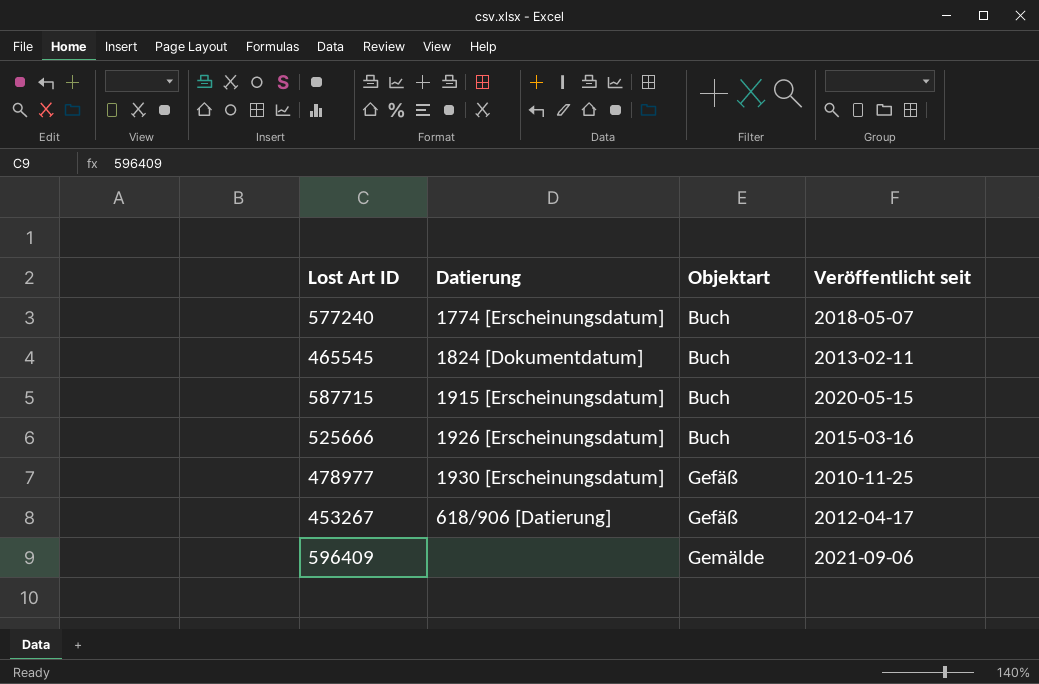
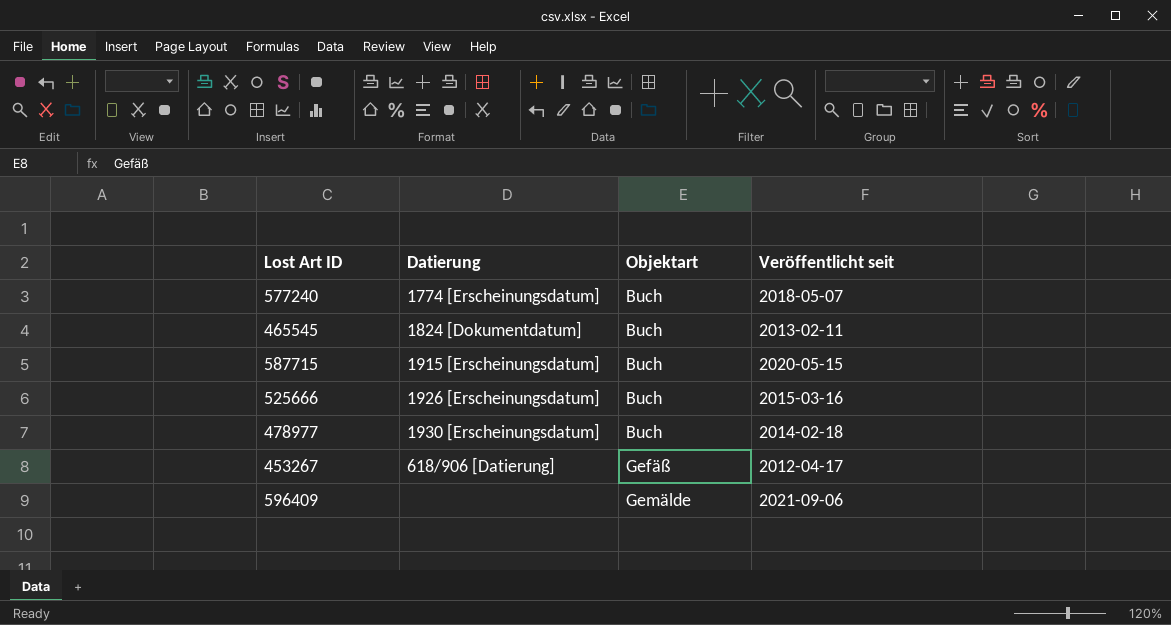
478977 | Objektart: Gefäß -> Buch
478977 | Veröffentlicht seit: 2010-11-25 -> 2014-02-18

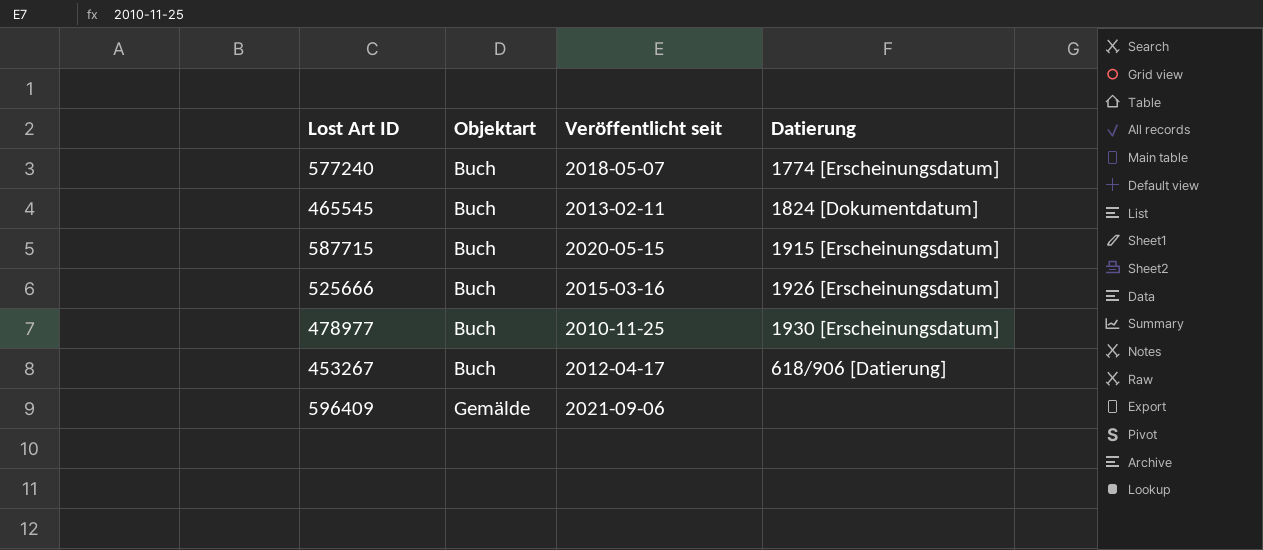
column Datierung | position: 2 -> 4
478977 | Veröffentlicht seit: 2014-02-18 -> 2010-11-25
453267 | Objektart: Gefäß -> Buch

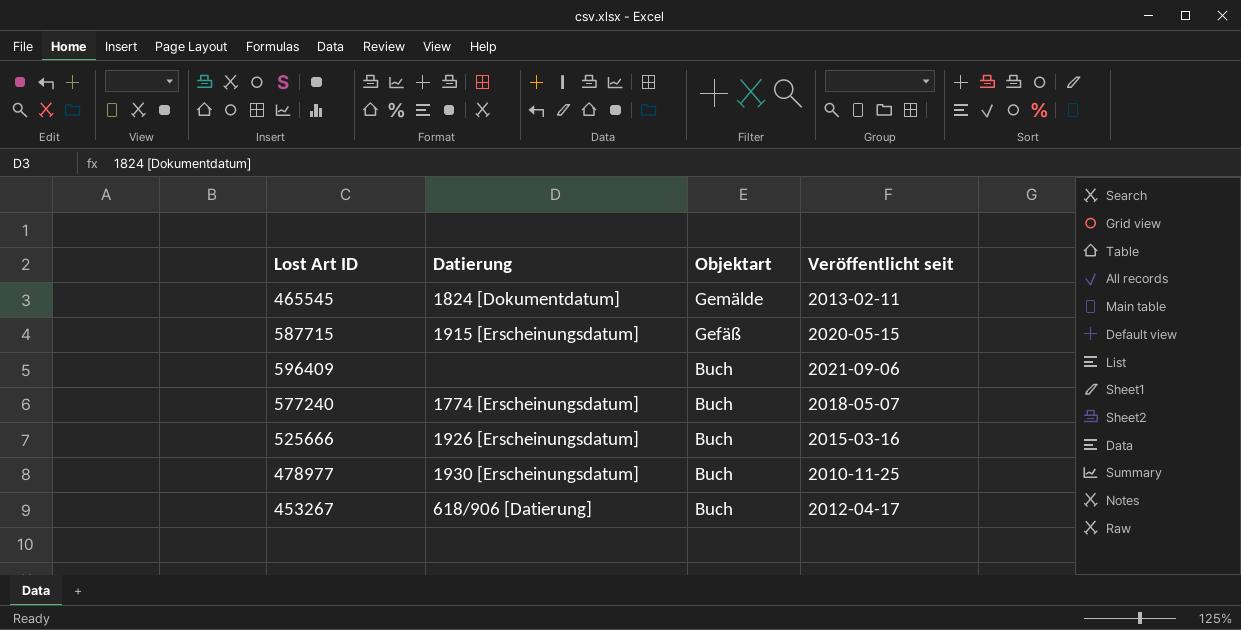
row order: Objektart ascending -> Objektart descending
column Datierung | position: 4 -> 2
465545 | Objektart: Buch -> Gemälde
587715 | Objektart: Buch -> Gefäß
596409 | Objektart: Gemälde -> Buch

